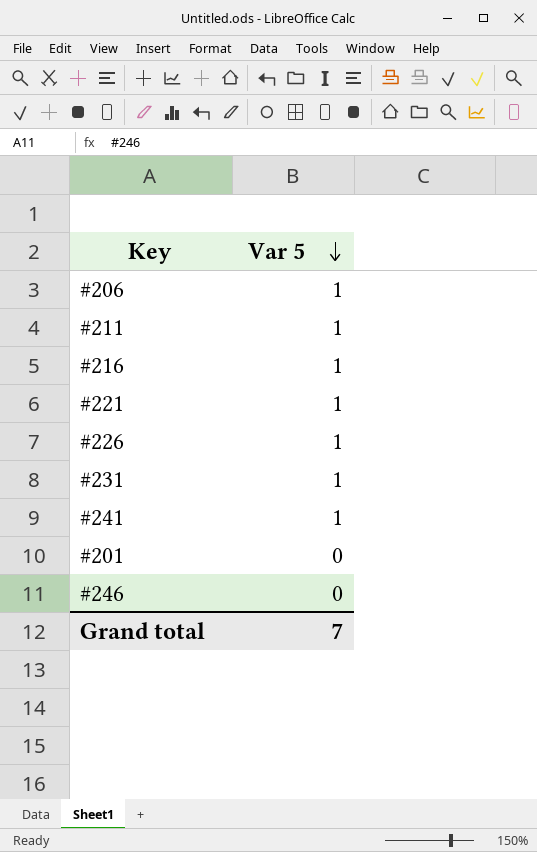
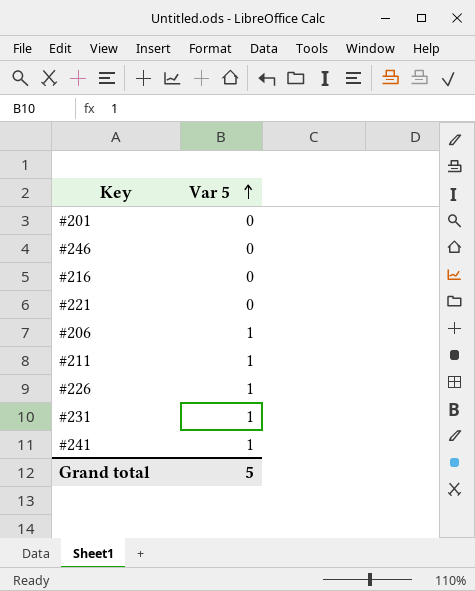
row order: Var 5 descending -> Var 5 ascending
#216 | Var 5: 1 -> 0
#221 | Var 5: 1 -> 0
Grand total | Var 5: 7 -> 5

